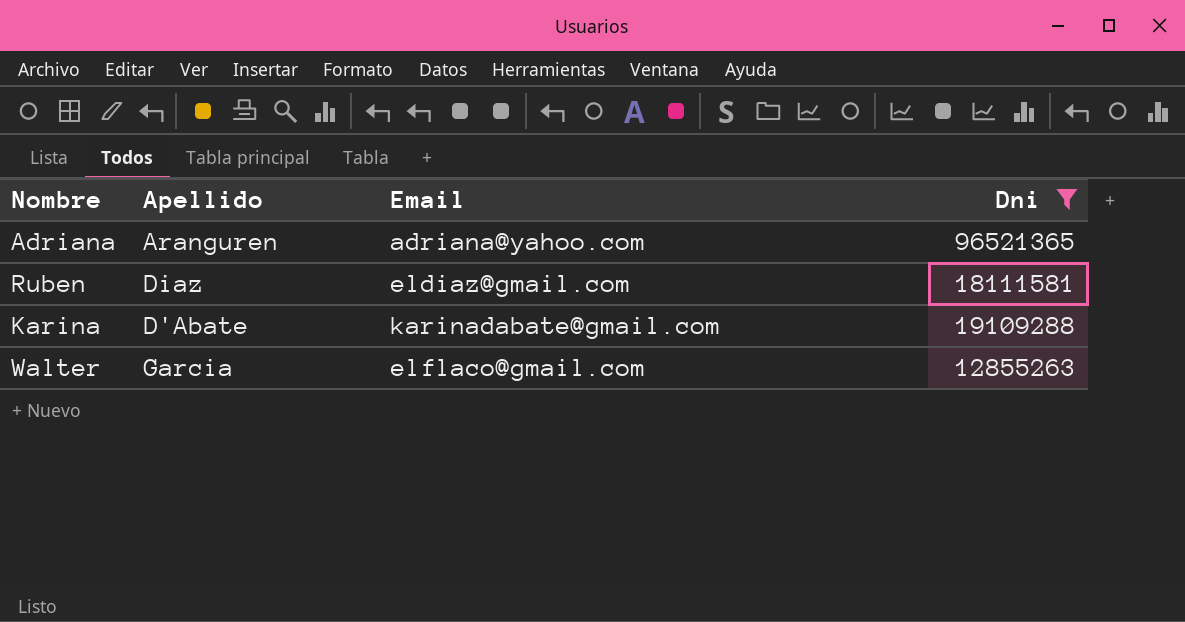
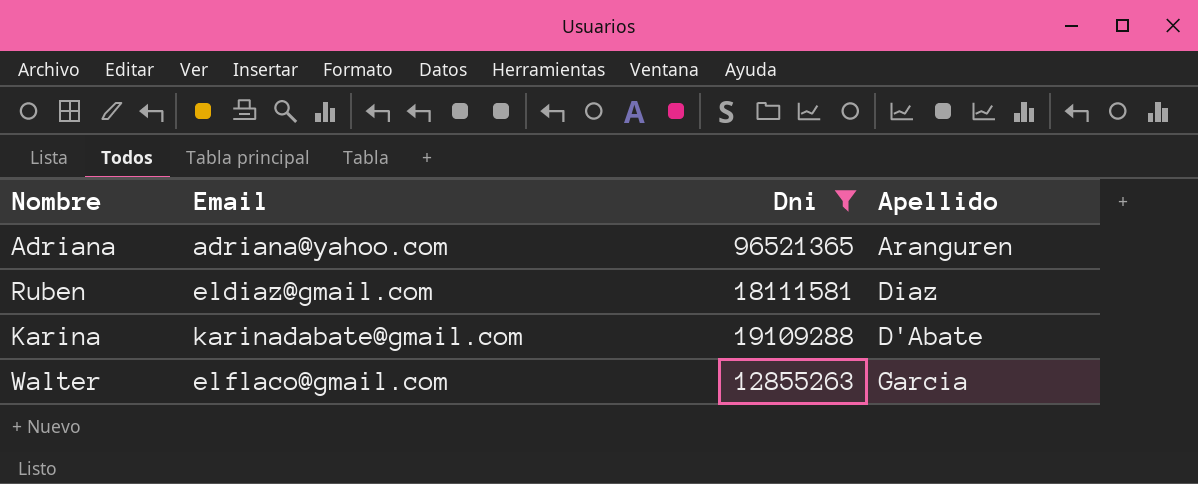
column Apellido | position: 2 -> 4

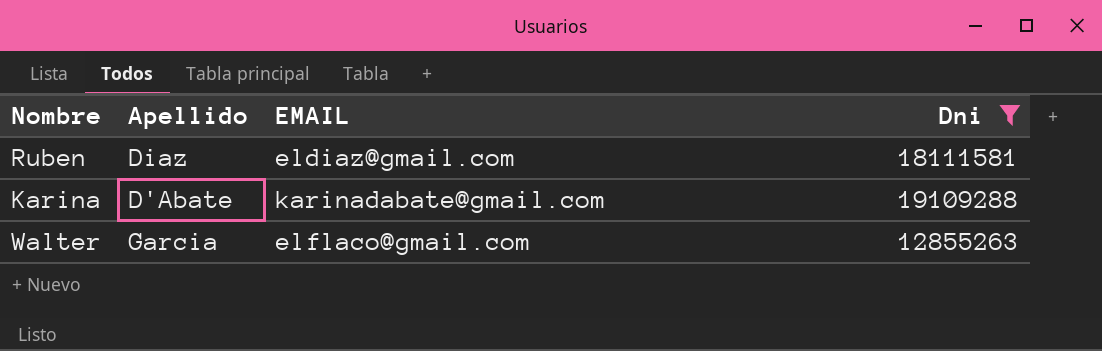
column Apellido | position: 4 -> 2
column name: Email -> EMAIL
row Adriana: adriana@yahoo.com | 96521365 | Aranguren -> none

